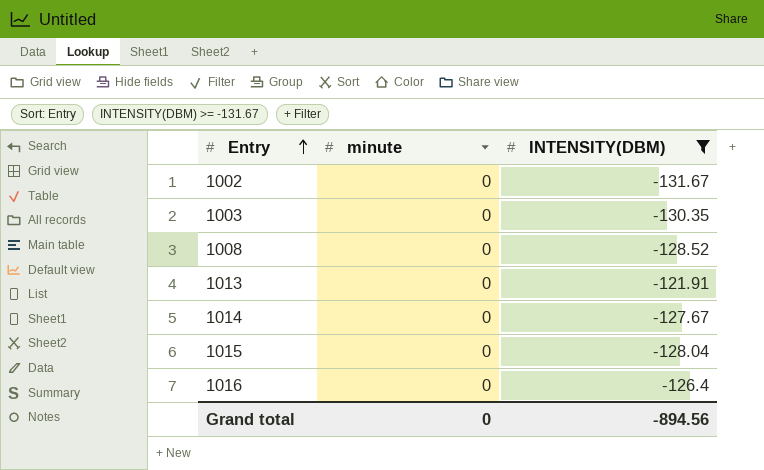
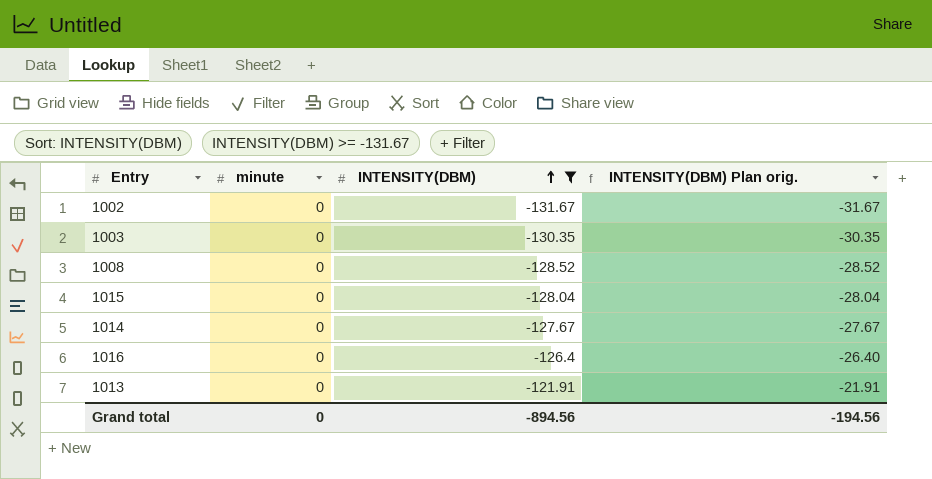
row order: Entry ascending -> INTENSITY(DBM) ascending
column INTENSITY(DBM) Plan orig. | formula: none -> [INTENSITY(DBM)] + 100

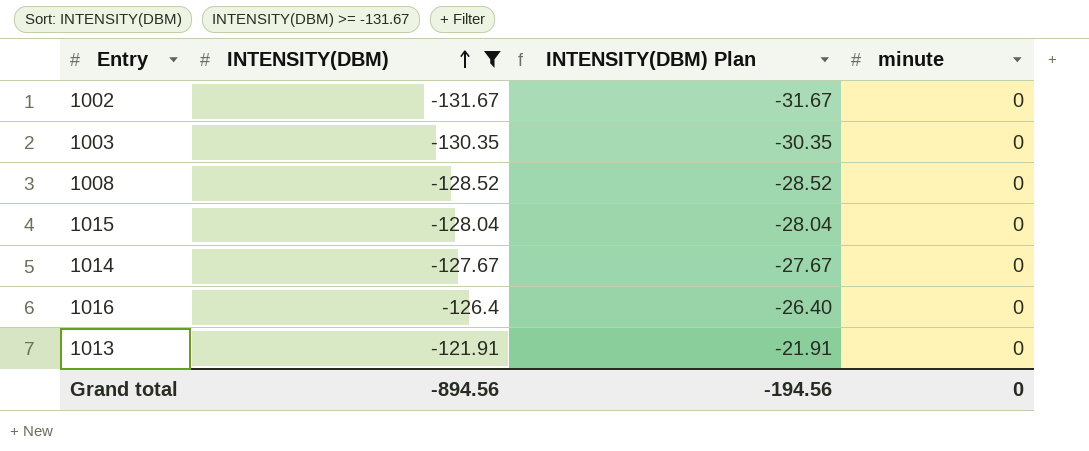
column name: INTENSITY(DBM) Plan orig. -> INTENSITY(DBM) Plan
column minute | position: 2 -> 4

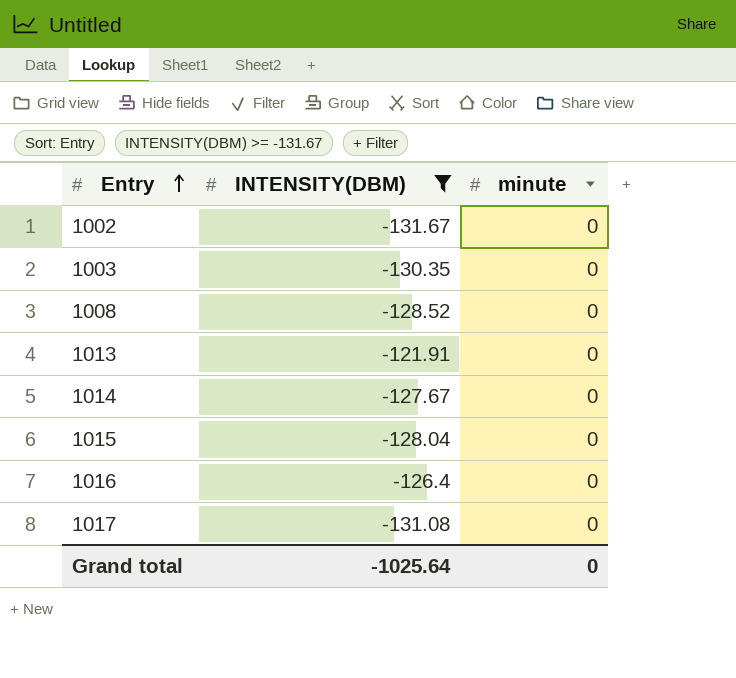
row order: INTENSITY(DBM) ascending -> Entry ascending
column INTENSITY(DBM) Plan | formula: [INTENSITY(DBM)] + 100 -> none
row 1017: none -> -131.08 | 0
Grand total | INTENSITY(DBM): -894.56 -> -1025.64

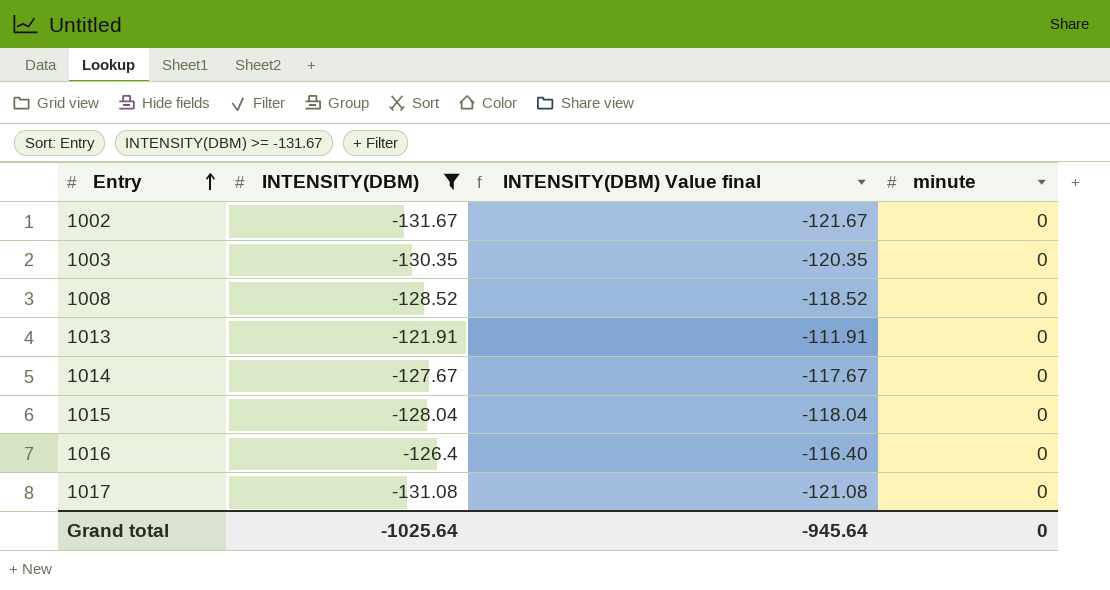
column INTENSITY(DBM) Value final | formula: none -> [INTENSITY(DBM)] + 10

